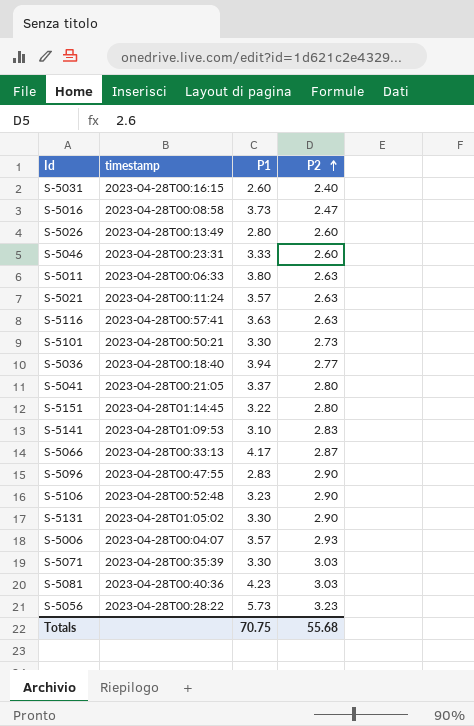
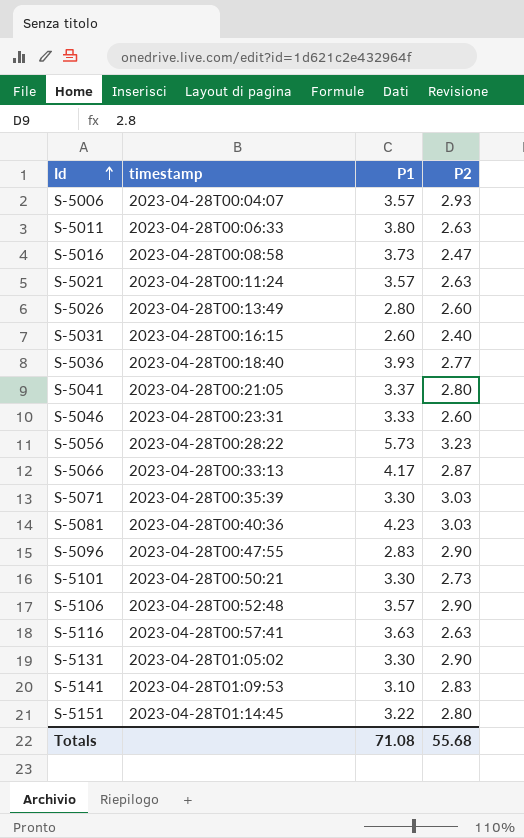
row order: P2 ascending -> Id ascending
S-5036 | P1: 3.94 -> 3.93
S-5106 | P1: 3.23 -> 3.57
Totals | P1: 70.75 -> 71.08

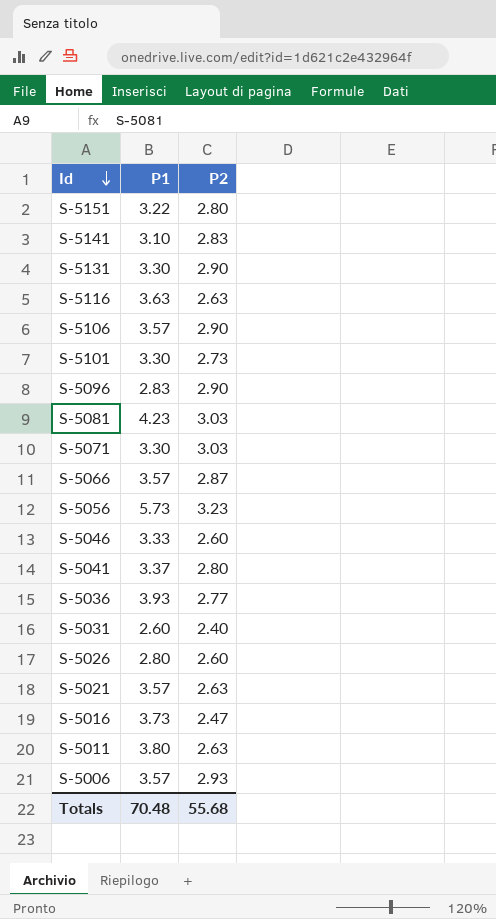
row order: Id ascending -> Id descending
column timestamp | position: 2 -> none
S-5066 | P1: 4.17 -> 3.57
Totals | P1: 71.08 -> 70.48

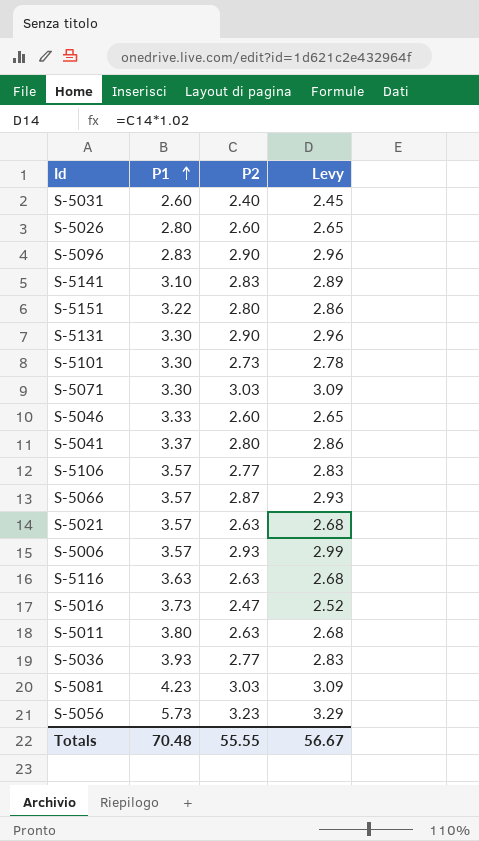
row order: Id descending -> P1 ascending
column Levy | formula: none -> [P2] * 1.02
S-5106 | P2: 2.90 -> 2.77
Totals | P2: 55.68 -> 55.55

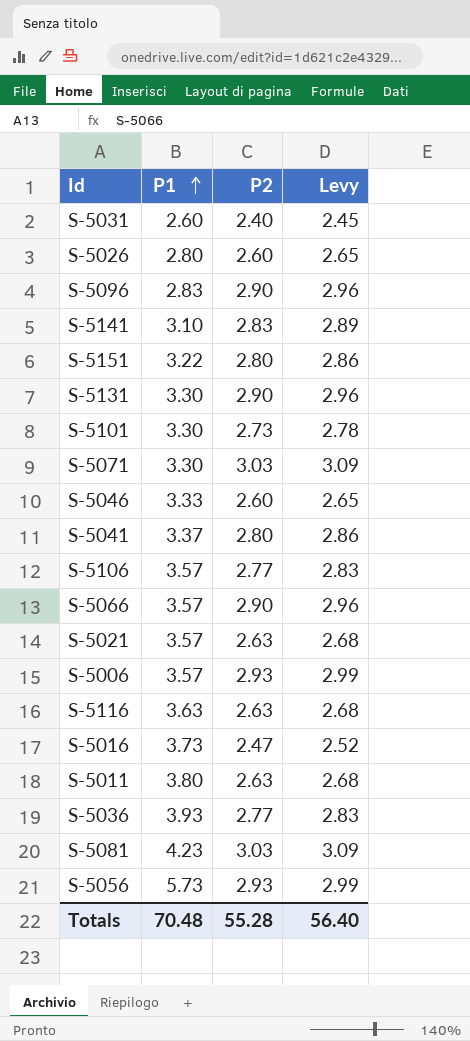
S-5066 | P2: 2.87 -> 2.90
S-5066 | Levy: 2.93 -> 2.96
S-5056 | P2: 3.23 -> 2.93
S-5056 | Levy: 3.29 -> 2.99
Totals | P2: 55.55 -> 55.28
Totals | Levy: 56.67 -> 56.40

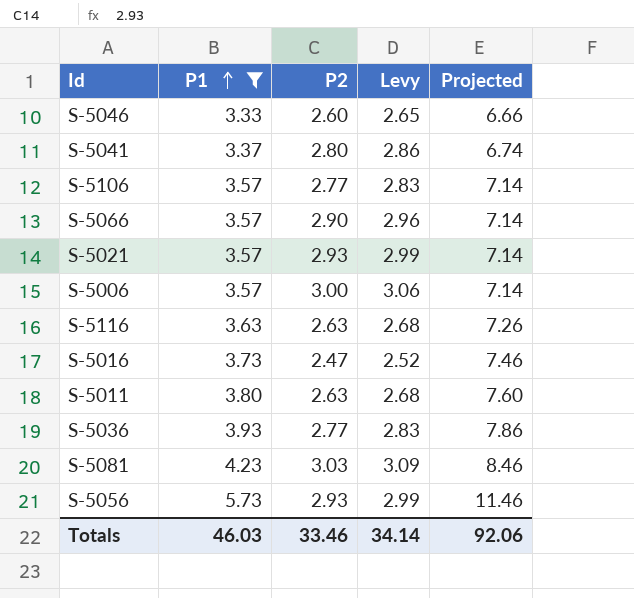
filter: none -> P1 >= 3.33
column Projected | formula: none -> [P1] * 2
S-5021 | P2: 2.63 -> 2.93
S-5021 | Levy: 2.68 -> 2.99
S-5006 | P2: 2.93 -> 3.00
S-5006 | Levy: 2.99 -> 3.06
Totals | P1: 70.48 -> 46.03
Totals | P2: 55.28 -> 33.46
Totals | Levy: 56.40 -> 34.14

